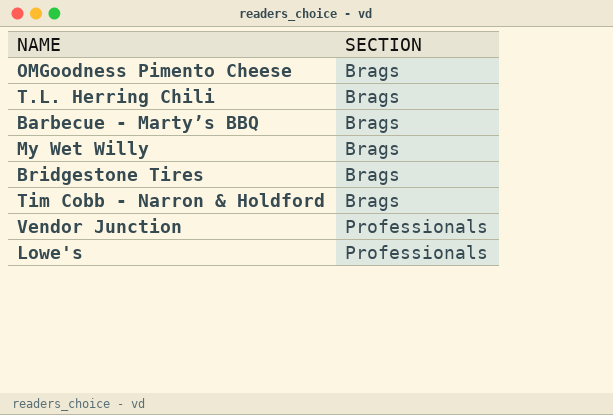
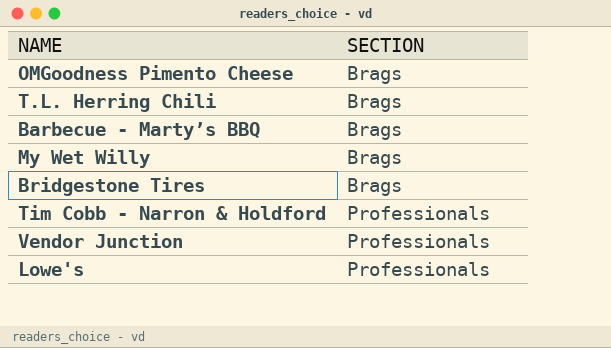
Tim Cobb - Narron & Holdford | SECTION: Brags -> Professionals

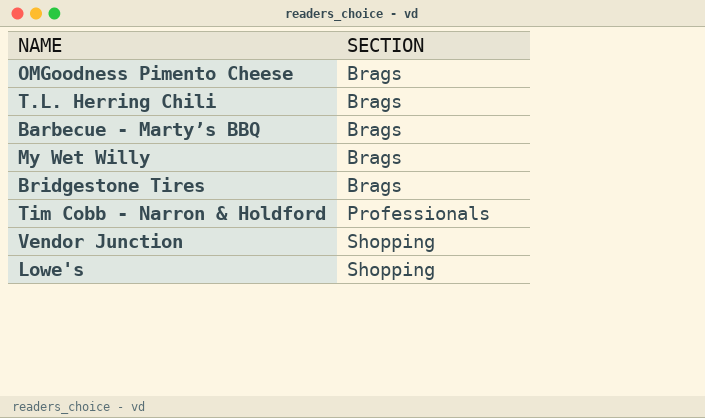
Vendor Junction | SECTION: Professionals -> Shopping
Lowe's | SECTION: Professionals -> Shopping

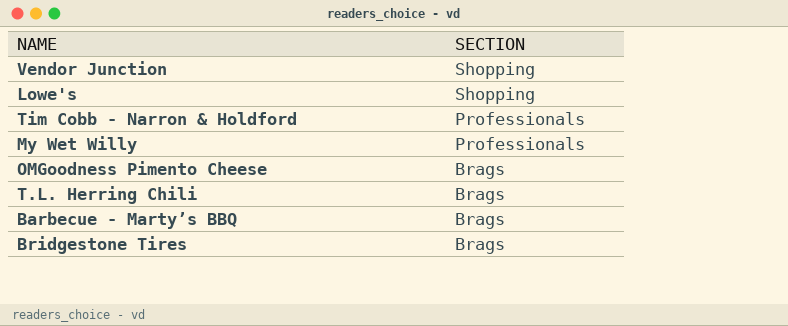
row order: SECTION ascending -> SECTION descending
My Wet Willy | SECTION: Brags -> Professionals

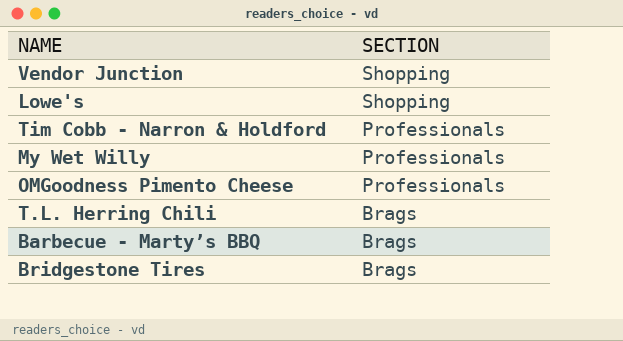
OMGoodness Pimento Cheese | SECTION: Brags -> Professionals

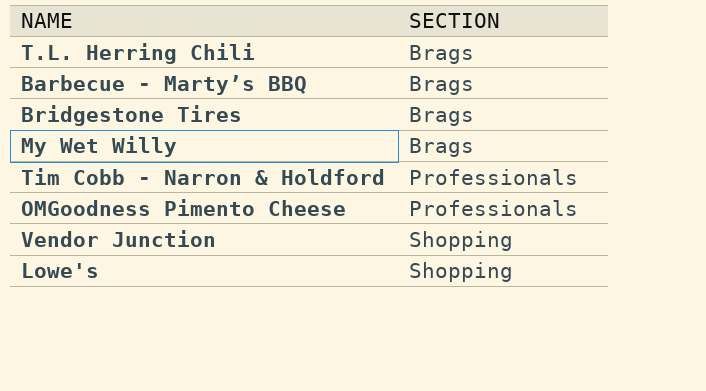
row order: SECTION descending -> SECTION ascending
My Wet Willy | SECTION: Professionals -> Brags

